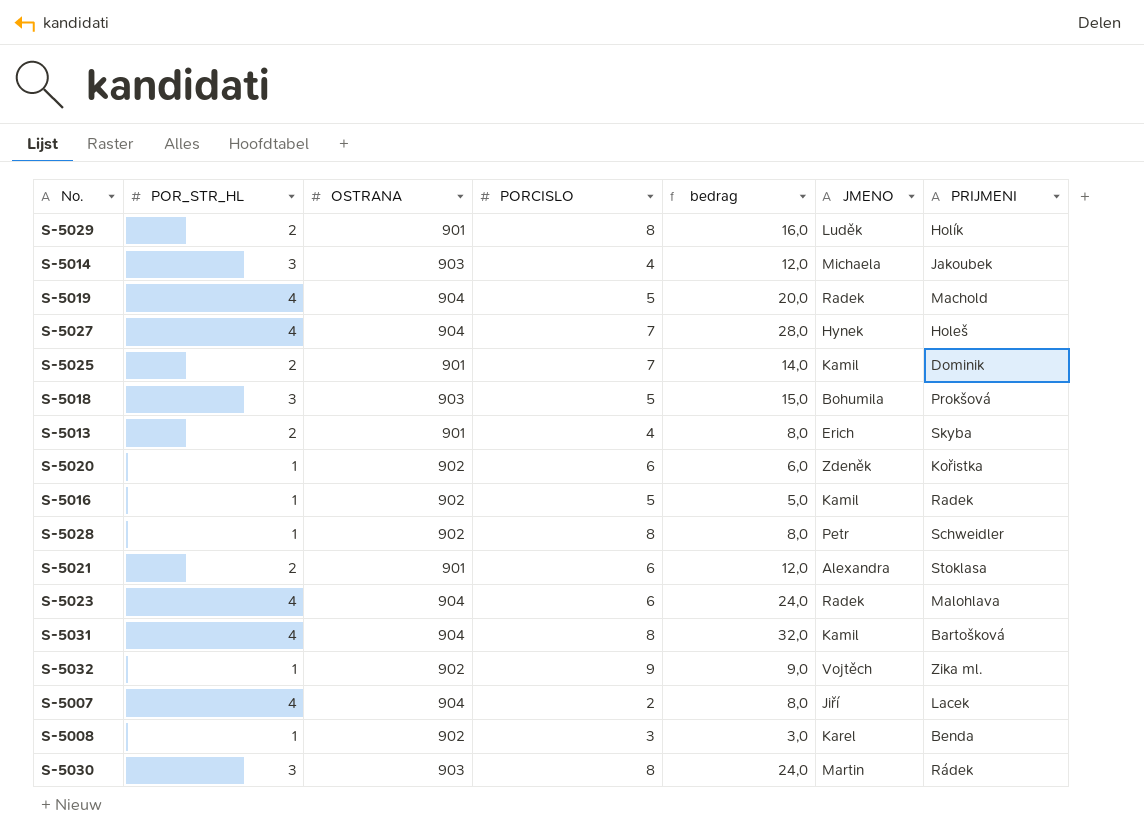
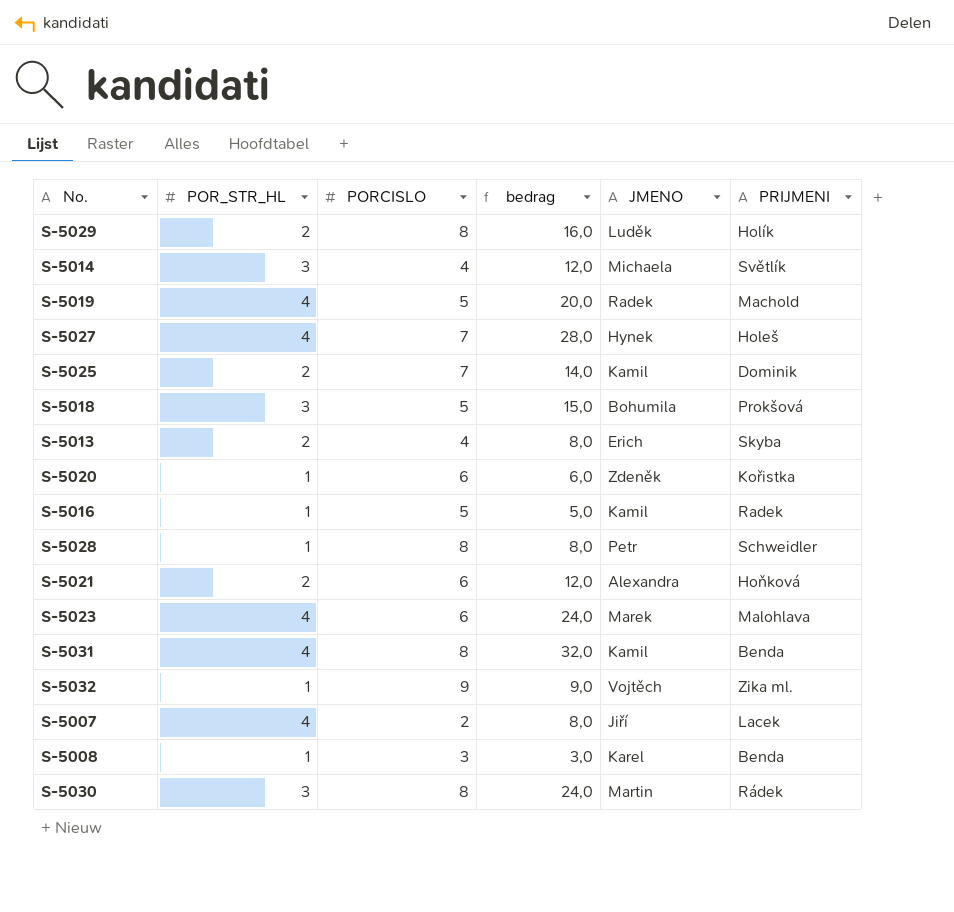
column OSTRANA | position: 3 -> none
S-5014 | PRIJMENI: Jakoubek -> Světlík
S-5021 | PRIJMENI: Stoklasa -> Hoňková
S-5023 | JMENO: Radek -> Marek
S-5031 | PRIJMENI: Bartošková -> Benda

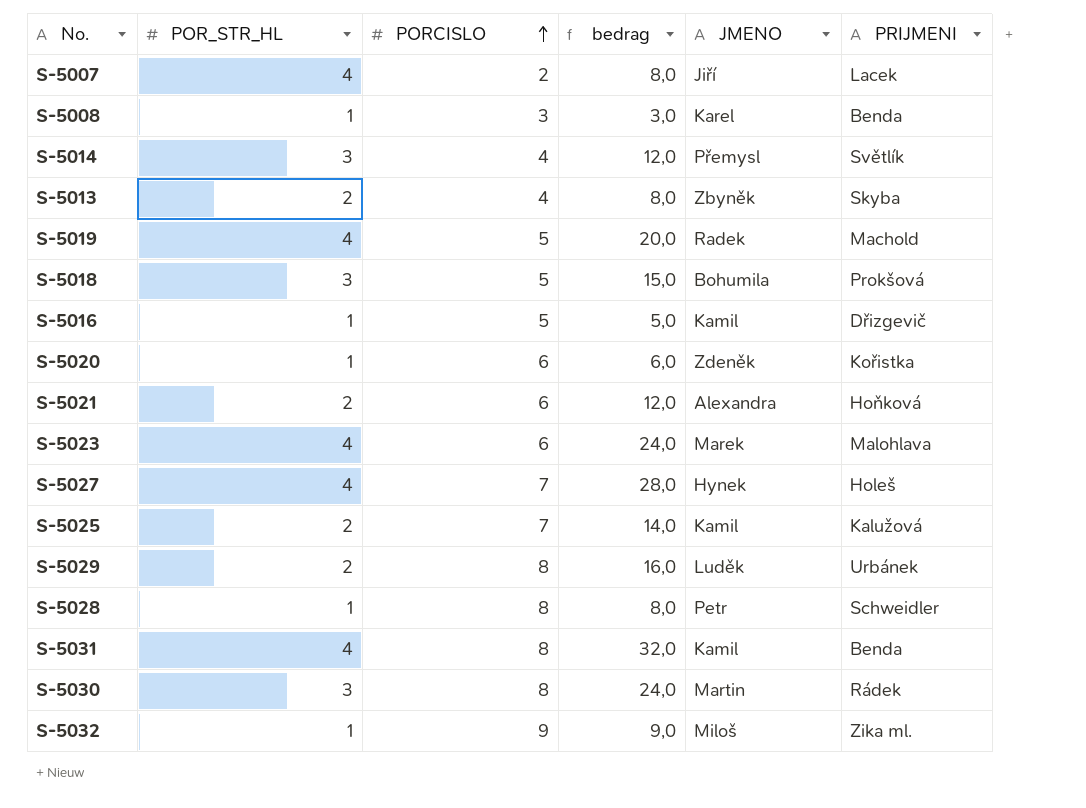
row order: none -> PORCISLO ascending
S-5014 | JMENO: Michaela -> Přemysl
S-5013 | JMENO: Erich -> Zbyněk
S-5016 | PRIJMENI: Radek -> Dřizgevič
S-5025 | PRIJMENI: Dominik -> Kalužová
S-5029 | PRIJMENI: Holík -> Urbánek
S-5032 | JMENO: Vojtěch -> Miloš

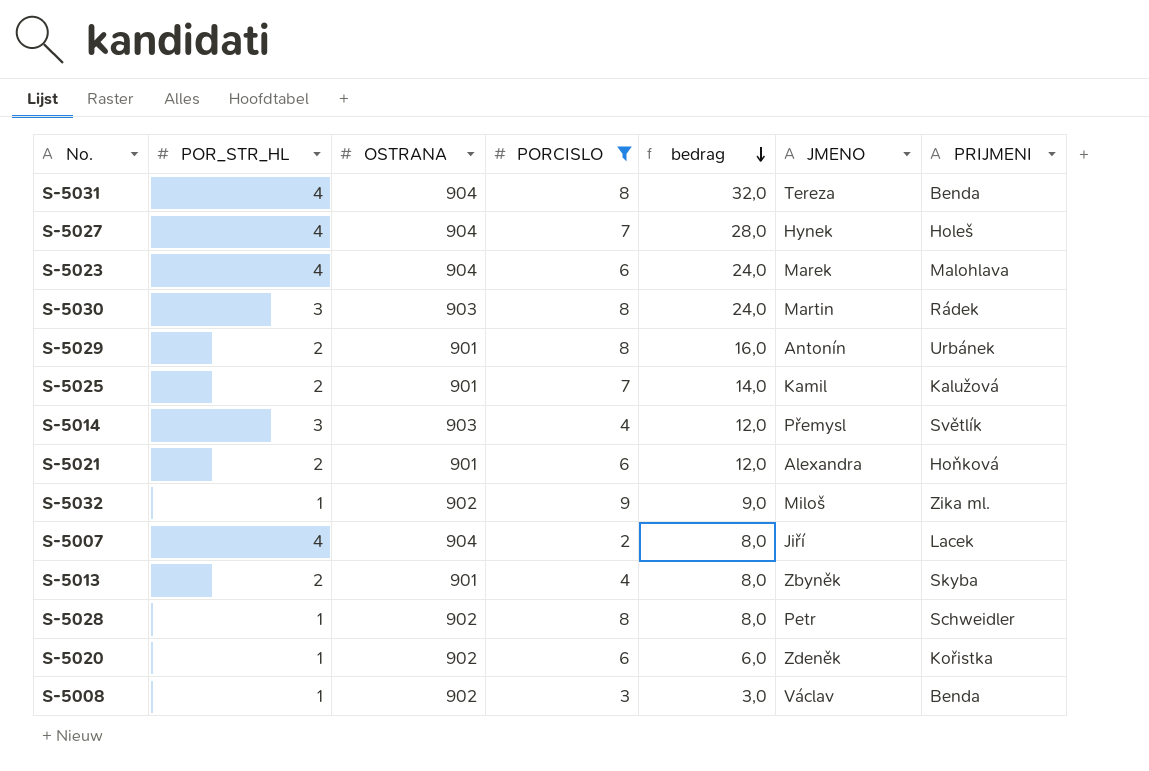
filter: none -> PORCISLO != 5
row order: PORCISLO ascending -> bedrag descending
column OSTRANA | position: none -> 3
S-5031 | JMENO: Kamil -> Tereza
S-5029 | JMENO: Luděk -> Antonín
S-5008 | JMENO: Karel -> Václav

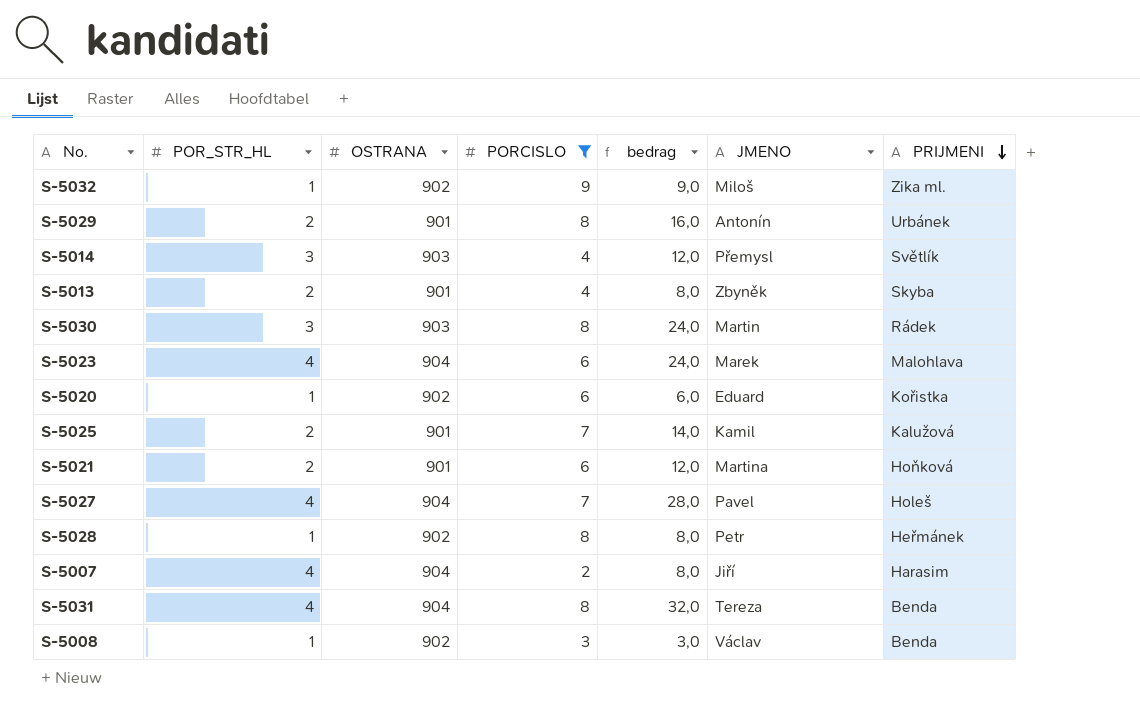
row order: bedrag descending -> PRIJMENI descending
S-5020 | JMENO: Zdeněk -> Eduard
S-5021 | JMENO: Alexandra -> Martina
S-5027 | JMENO: Hynek -> Pavel
S-5028 | PRIJMENI: Schweidler -> Heřmánek
S-5007 | PRIJMENI: Lacek -> Harasim

